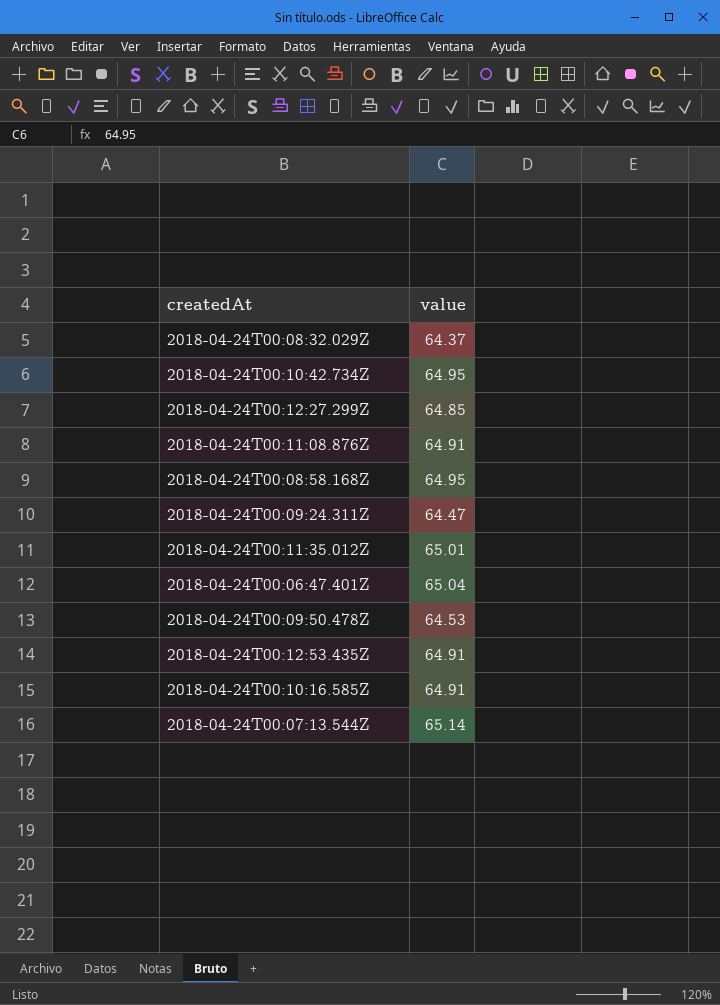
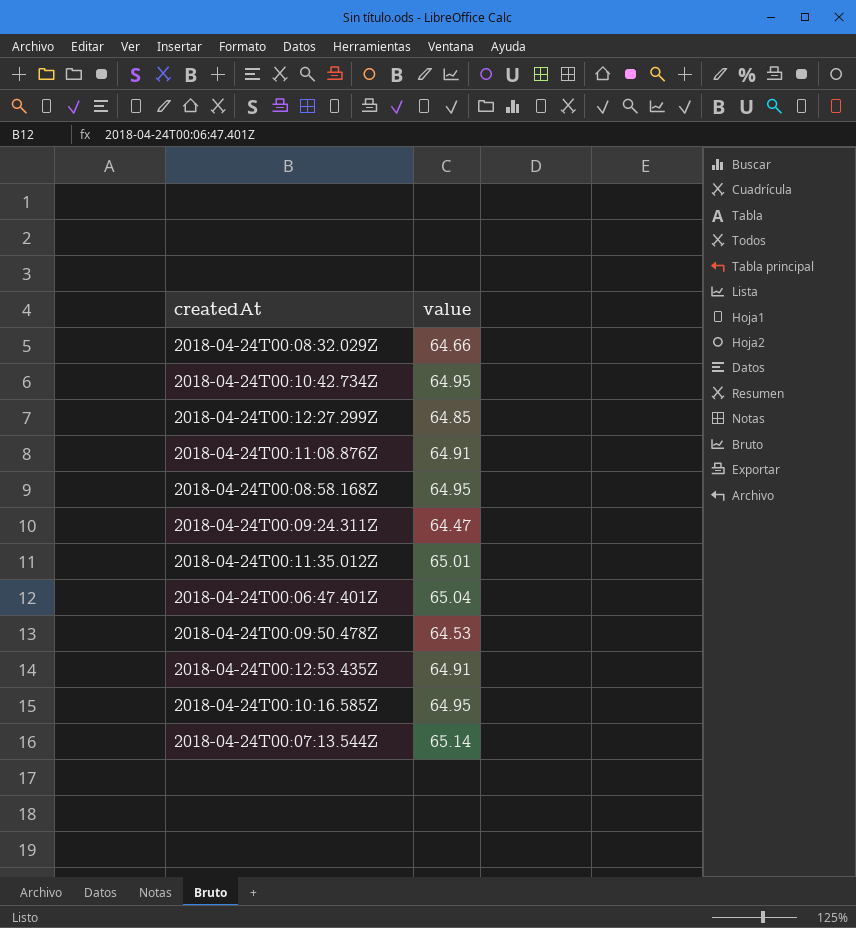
2018-04-24T00:08:32.029Z | value: 64.37 -> 64.66
2018-04-24T00:10:16.585Z | value: 64.91 -> 64.95

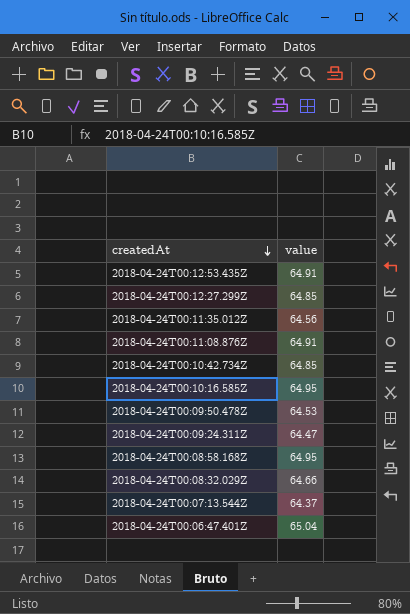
row order: none -> createdAt descending
2018-04-24T00:11:35.012Z | value: 65.01 -> 64.56
2018-04-24T00:10:42.734Z | value: 64.95 -> 64.85
2018-04-24T00:07:13.544Z | value: 65.14 -> 64.37

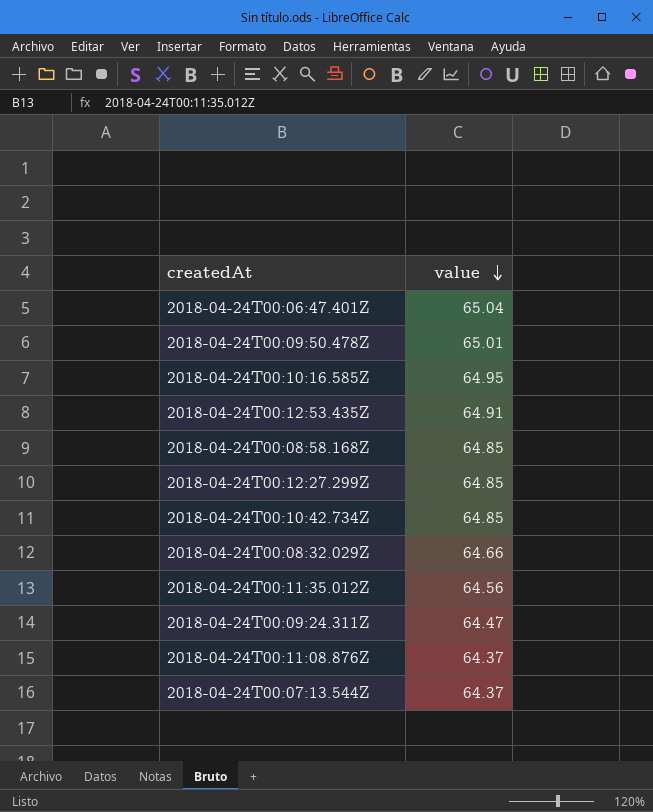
row order: createdAt descending -> value descending
2018-04-24T00:09:50.478Z | value: 64.53 -> 65.01
2018-04-24T00:08:58.168Z | value: 64.95 -> 64.85
2018-04-24T00:11:08.876Z | value: 64.91 -> 64.37

